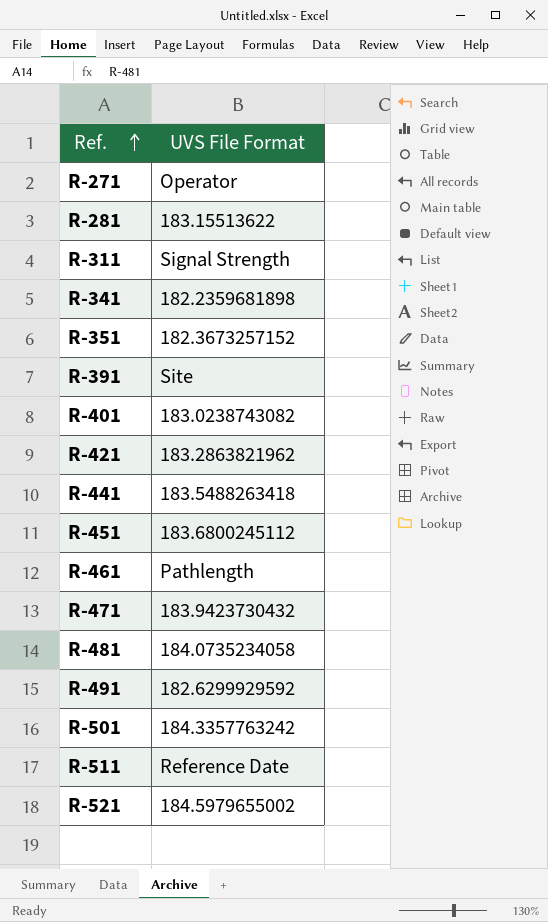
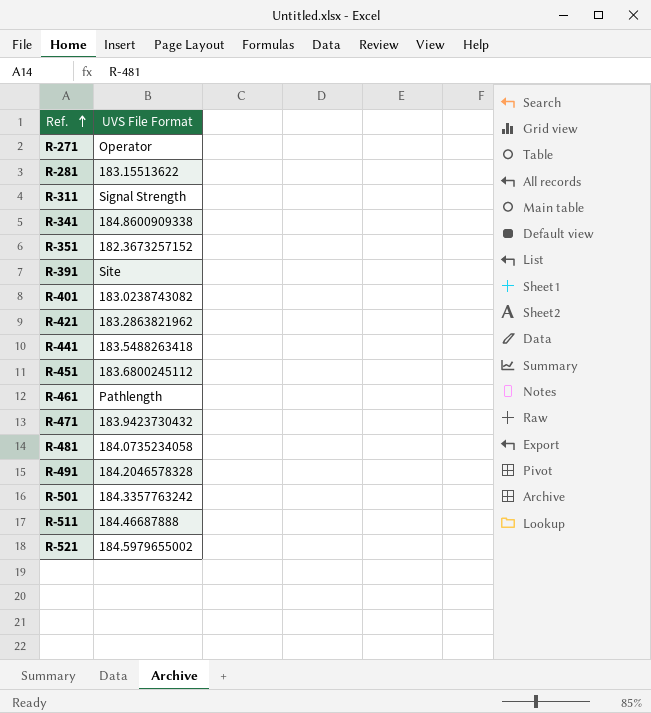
R-341 | UVS File Format: 182.2359681898 -> 184.8600909338
R-491 | UVS File Format: 182.6299929592 -> 184.2046578328
R-511 | UVS File Format: Reference Date -> 184.46687888

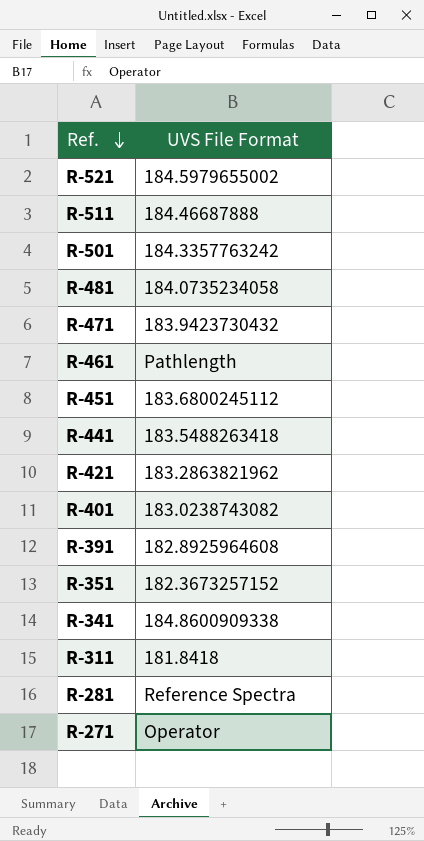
row order: Ref. ascending -> Ref. descending
row R-491: 184.2046578328 -> none
R-391 | UVS File Format: Site -> 182.8925964608
R-311 | UVS File Format: Signal Strength -> 181.8418
R-281 | UVS File Format: 183.15513622 -> Reference Spectra

